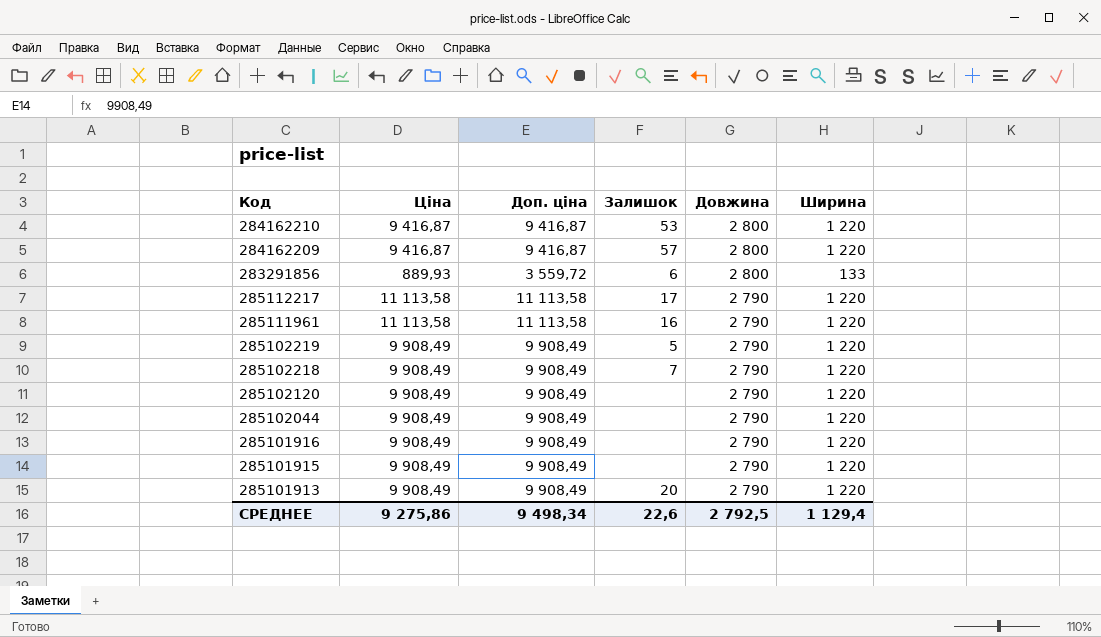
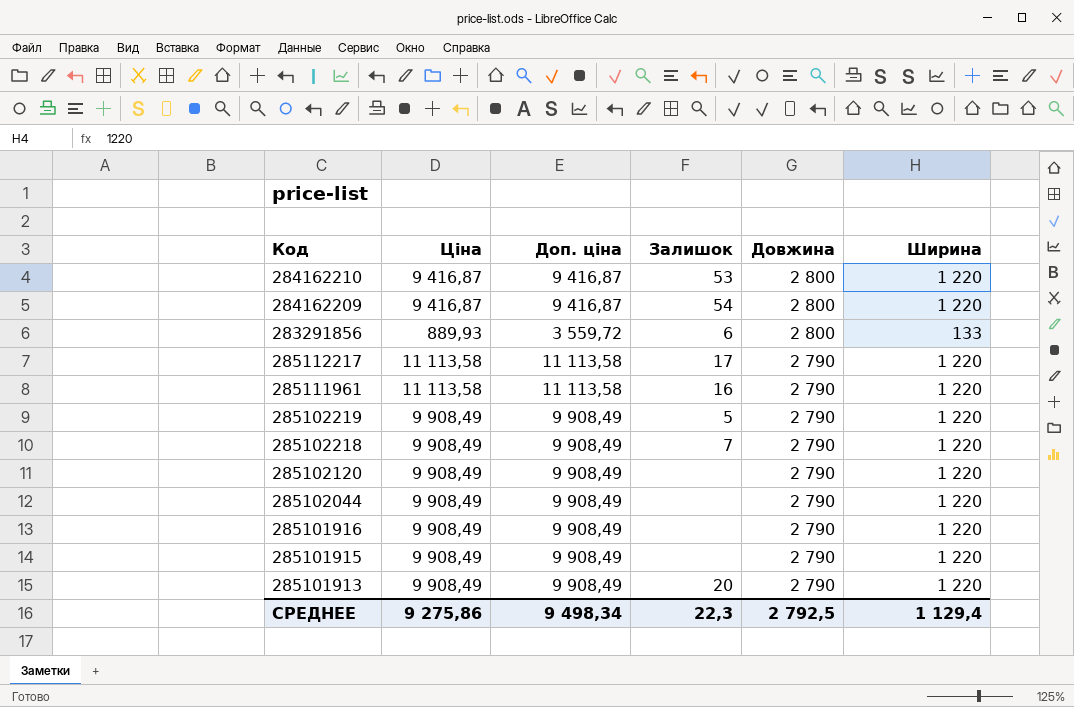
284162209 | Залишок: 57 -> 54
СРЕДНЕЕ | Залишок: 22,6 -> 22,3

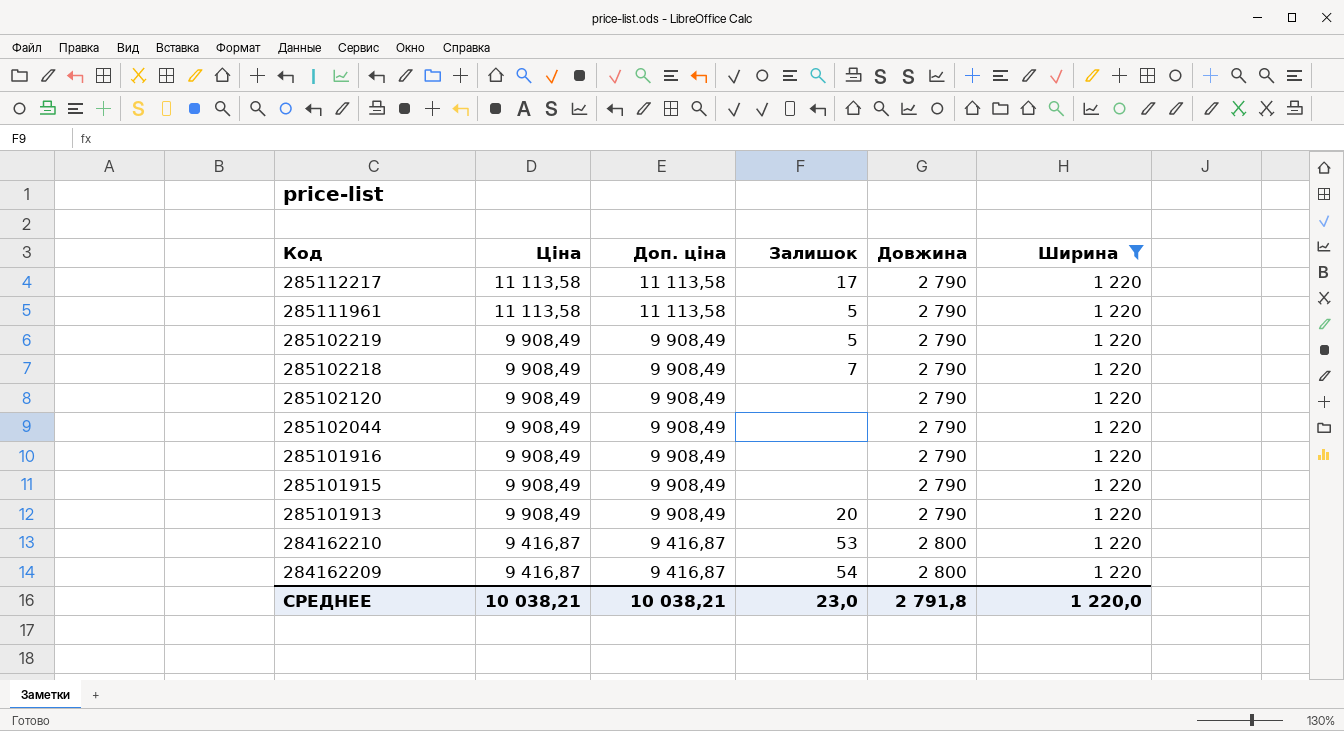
filter: none -> Ширина = 1 220
row order: Довжина descending -> Код descending
285111961 | Залишок: 16 -> 5
СРЕДНЕЕ | Ціна: 9 275,86 -> 10 038,21
СРЕДНЕЕ | Доп. ціна: 9 498,34 -> 10 038,21
СРЕДНЕЕ | Залишок: 22,3 -> 23,0
СРЕДНЕЕ | Довжина: 2 792,5 -> 2 791,8
СРЕДНЕЕ | Ширина: 1 129,4 -> 1 220,0

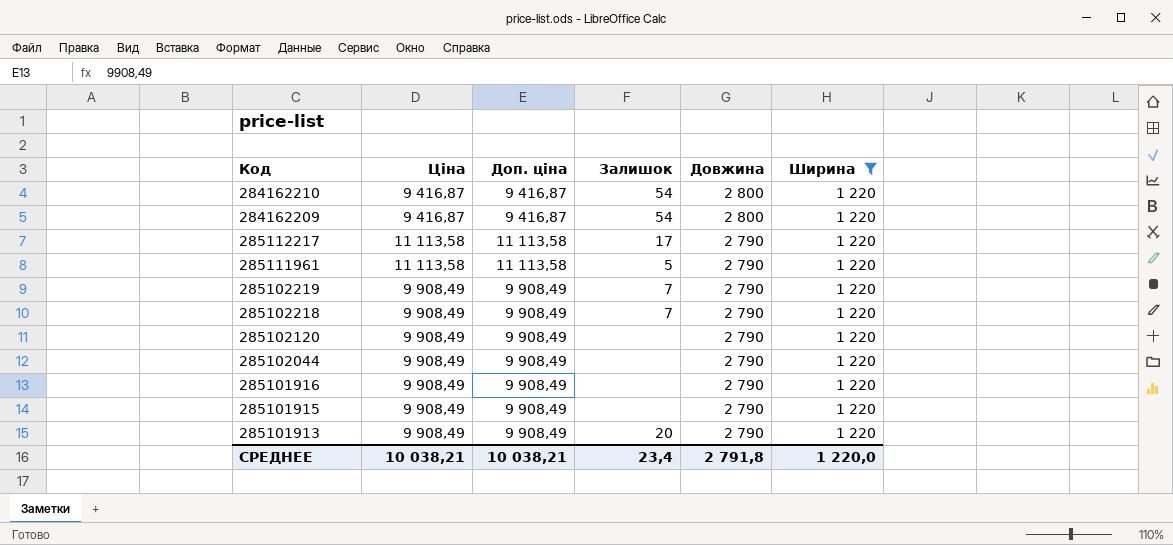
row order: Код descending -> Довжина descending
284162210 | Залишок: 53 -> 54
285102219 | Залишок: 5 -> 7
СРЕДНЕЕ | Залишок: 23,0 -> 23,4

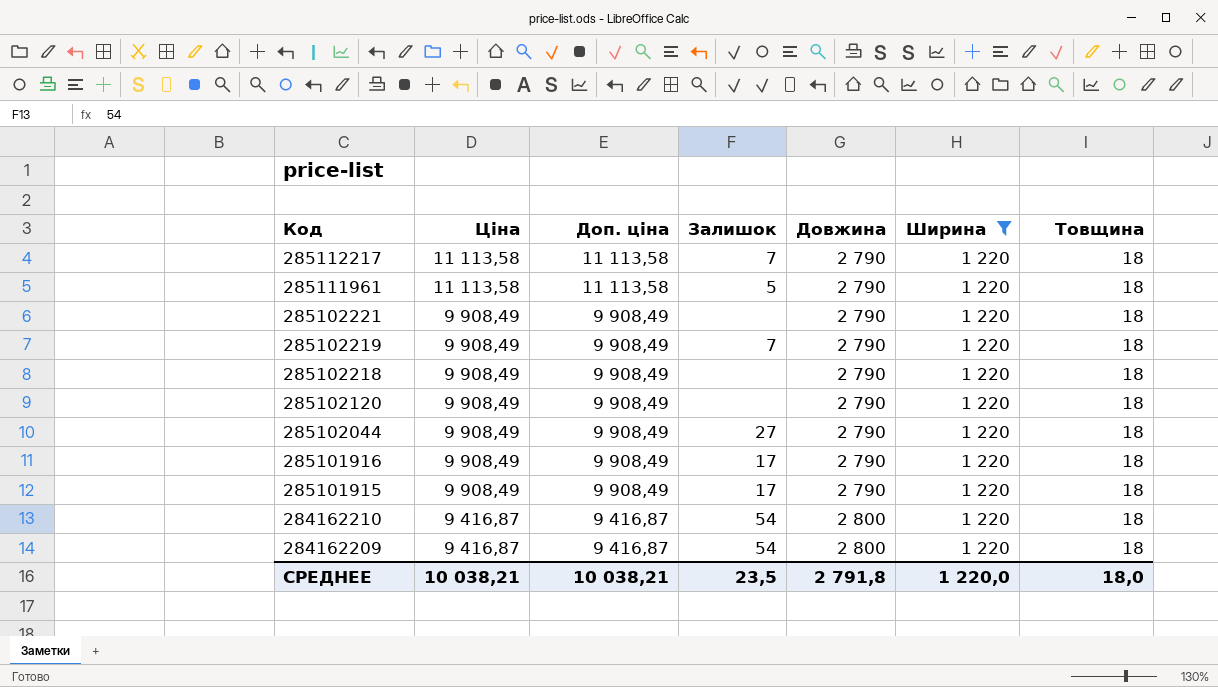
row order: Довжина descending -> Код descending
column Товщина | position: none -> 7
row 285101913: 9 908,49 | 9 908,49 | 20 | 2 790 | 1 220 -> none
285112217 | Залишок: 17 -> 7
row 285102221: none -> 9 908,49 | 9 908,49 | none | 2 790 | 1 220 | 18
285102218 | Залишок: 7 -> none
285102044 | Залишок: none -> 27
285101916 | Залишок: none -> 17
285101915 | Залишок: none -> 17
СРЕДНЕЕ | Залишок: 23,4 -> 23,5

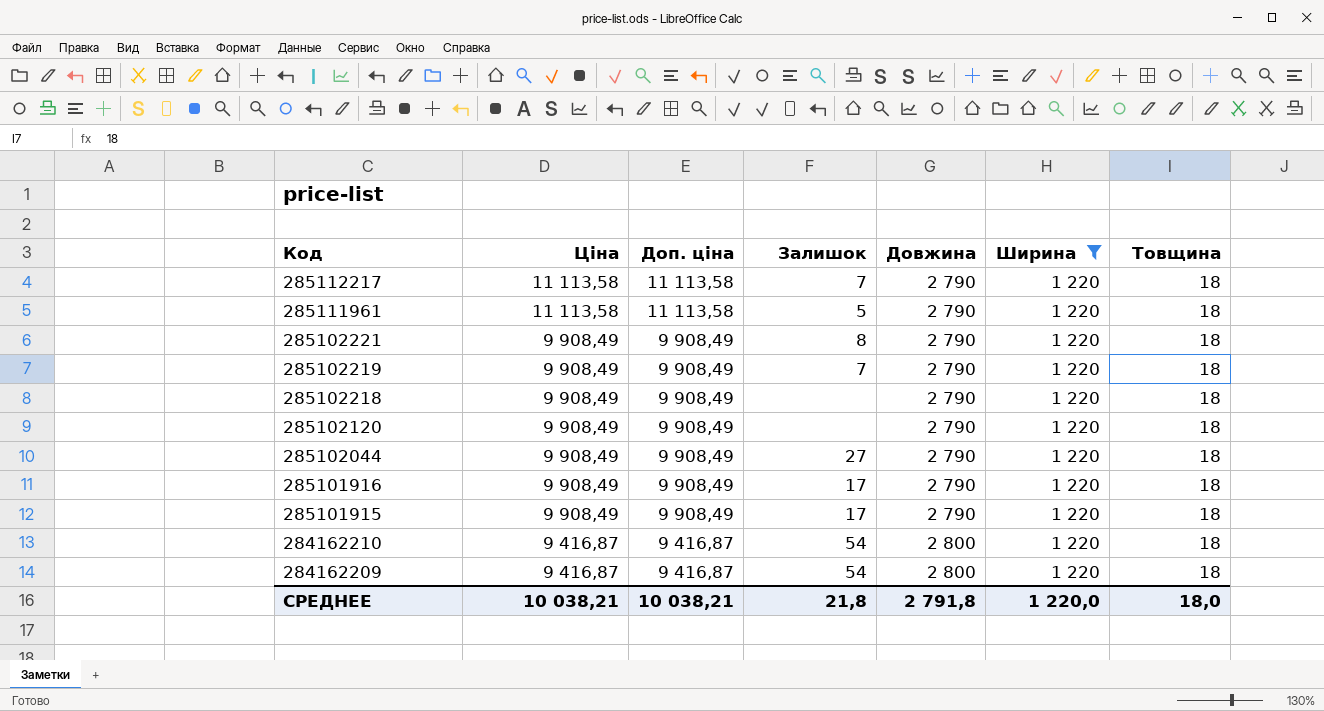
285102221 | Залишок: none -> 8
СРЕДНЕЕ | Залишок: 23,5 -> 21,8

